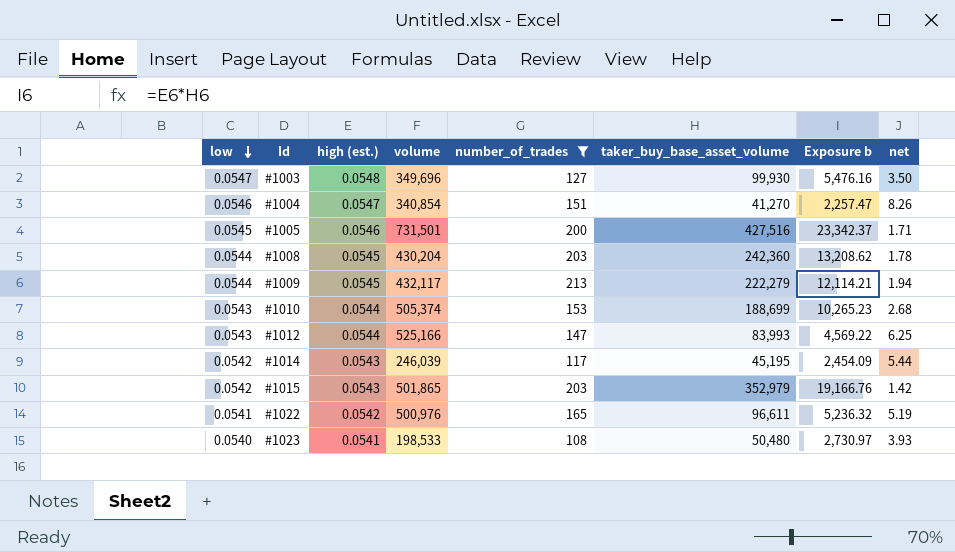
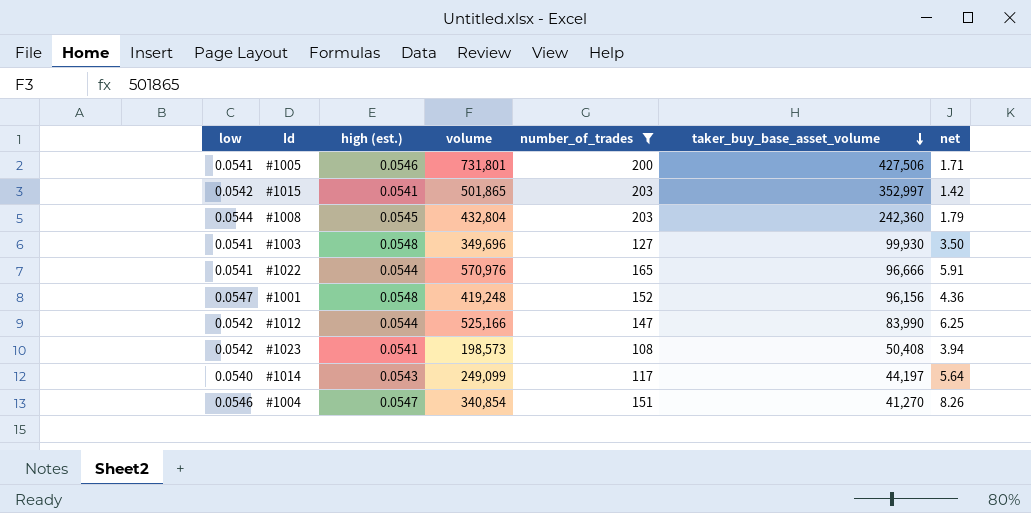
row order: low descending -> taker_buy_base_asset_volume descending
column Exposure b | formula: [high (est.)] * [taker_buy_base_asset_volume] -> none
row #1009: 0.0544 | 0.0545 | 432,117 | 213 | 222,279 | 12,114.21 | 1.94 -> none
row #1010: 0.0543 | 0.0544 | 505,374 | 153 | 188,699 | 10,265.23 | 2.68 -> none
#1005 | low: 0.0545 -> 0.0541
#1005 | volume: 731,501 -> 731,801
#1005 | taker_buy_base_asset_volume: 427,516 -> 427,506
#1015 | high (est.): 0.0543 -> 0.0541
#1015 | taker_buy_base_asset_volume: 352,979 -> 352,997
#1008 | volume: 430,204 -> 432,804
#1008 | net: 1.78 -> 1.79
#1003 | low: 0.0547 -> 0.0541
#1022 | high (est.): 0.0542 -> 0.0544
#1022 | volume: 500,976 -> 570,976
#1022 | taker_buy_base_asset_volume: 96,611 -> 96,666
#1022 | net: 5.19 -> 5.91
row #1001: none -> 0.0547 | 0.0548 | 419,248 | 152 | 96,156 | 4.36
#1012 | low: 0.0543 -> 0.0542
#1012 | taker_buy_base_asset_volume: 83,993 -> 83,990
#1023 | low: 0.0540 -> 0.0542
#1023 | volume: 198,533 -> 198,573
#1023 | taker_buy_base_asset_volume: 50,480 -> 50,408
#1023 | net: 3.93 -> 3.94
#1014 | low: 0.0542 -> 0.0540
#1014 | volume: 246,039 -> 249,099
#1014 | taker_buy_base_asset_volume: 45,195 -> 44,197
#1014 | net: 5.44 -> 5.64

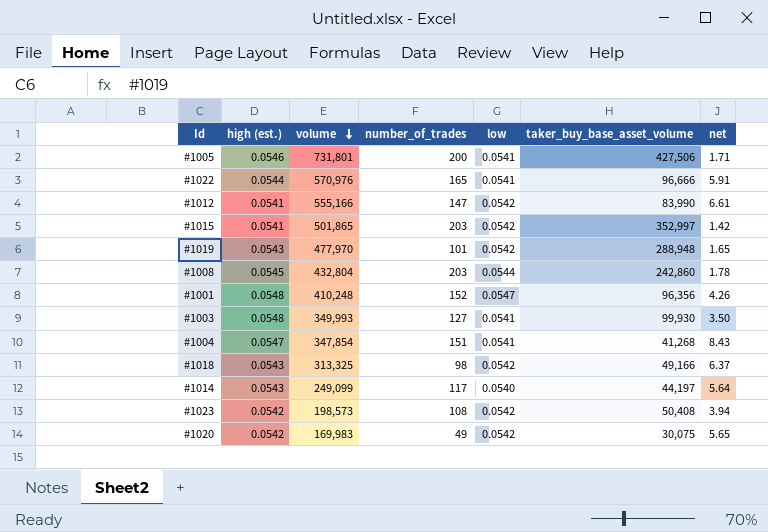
filter: number_of_trades >= 108 -> none
row order: taker_buy_base_asset_volume descending -> volume descending
column low | position: 1 -> 5
#1012 | high (est.): 0.0544 -> 0.0541
#1012 | volume: 525,166 -> 555,166
#1012 | net: 6.25 -> 6.61
#1008 | taker_buy_base_asset_volume: 242,360 -> 242,860
#1008 | net: 1.79 -> 1.78
#1001 | volume: 419,248 -> 410,248
#1001 | taker_buy_base_asset_volume: 96,156 -> 96,356
#1001 | net: 4.36 -> 4.26
#1003 | volume: 349,696 -> 349,993
#1004 | volume: 340,854 -> 347,854
#1004 | low: 0.0546 -> 0.0541
#1004 | taker_buy_base_asset_volume: 41,270 -> 41,268
#1004 | net: 8.26 -> 8.43
#1023 | high (est.): 0.0541 -> 0.0542

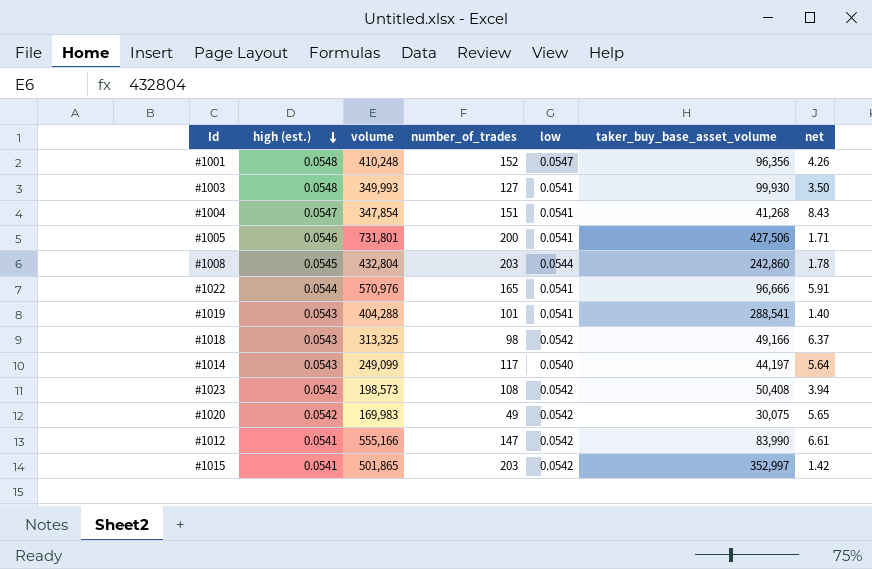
row order: volume descending -> high (est.) descending
#1019 | volume: 477,970 -> 404,288
#1019 | low: 0.0542 -> 0.0541
#1019 | taker_buy_base_asset_volume: 288,948 -> 288,541
#1019 | net: 1.65 -> 1.40

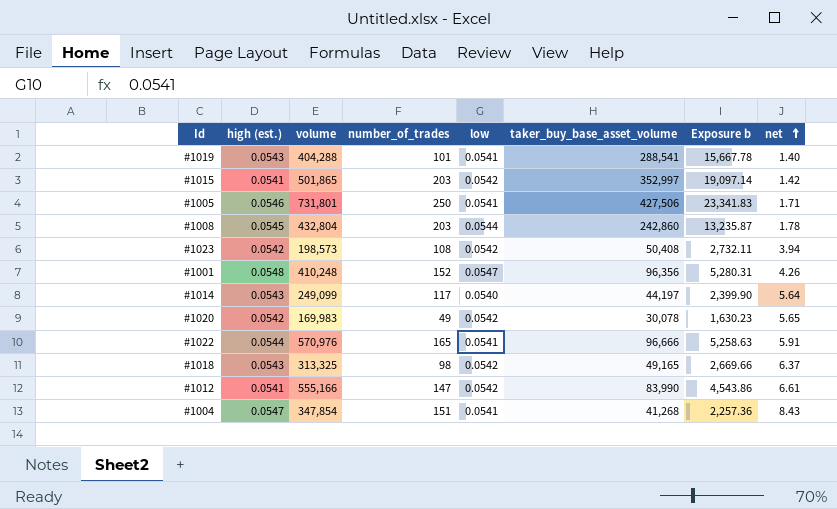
row order: high (est.) descending -> net ascending
column Exposure b | formula: none -> [high (est.)] * [taker_buy_base_asset_volume]
row #1003: 0.0548 | 349,993 | 127 | 0.0541 | 99,930 | 3.50 -> none
#1005 | number_of_trades: 200 -> 250
#1020 | taker_buy_base_asset_volume: 30,075 -> 30,078
#1018 | taker_buy_base_asset_volume: 49,166 -> 49,165

